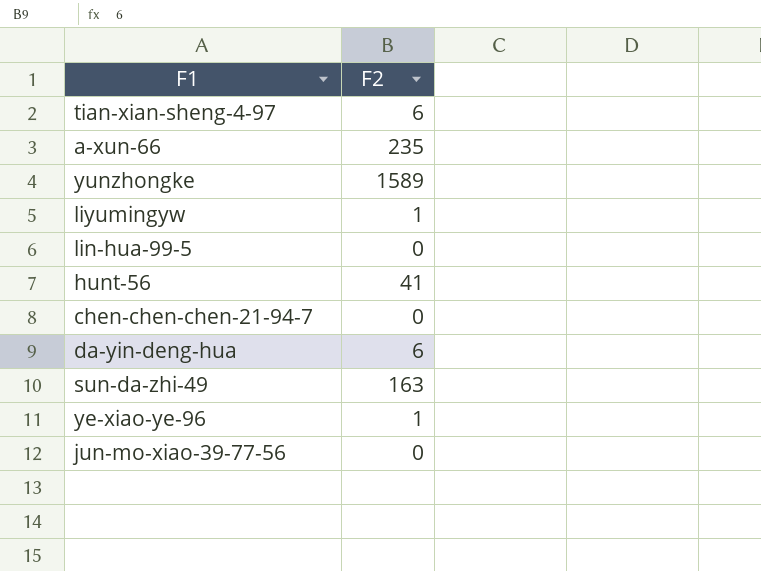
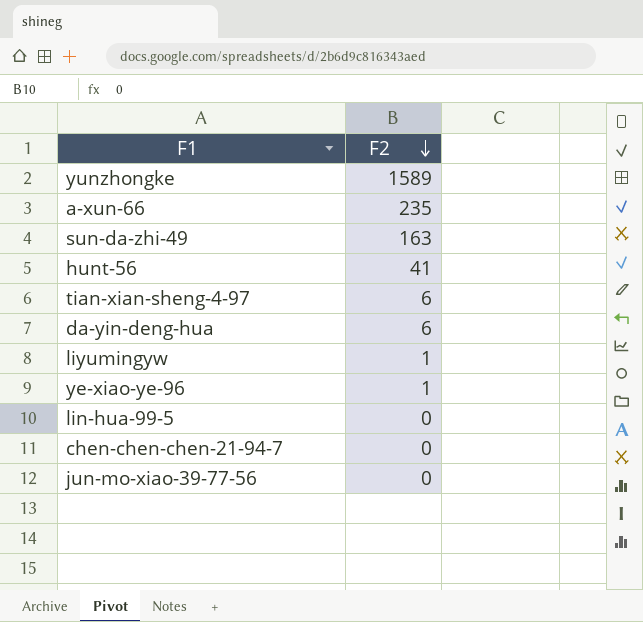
row order: none -> F2 descending

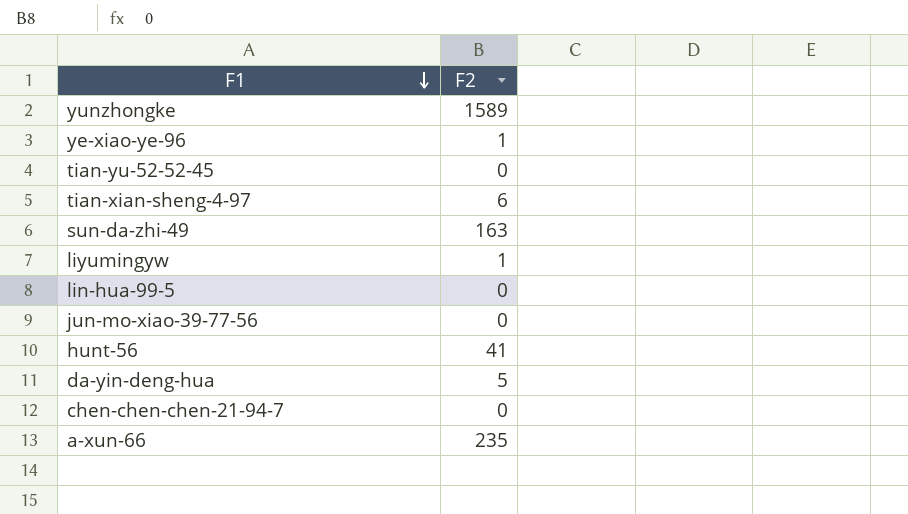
row order: F2 descending -> F1 descending
row tian-yu-52-52-45: none -> 0
da-yin-deng-hua | F2: 6 -> 5

